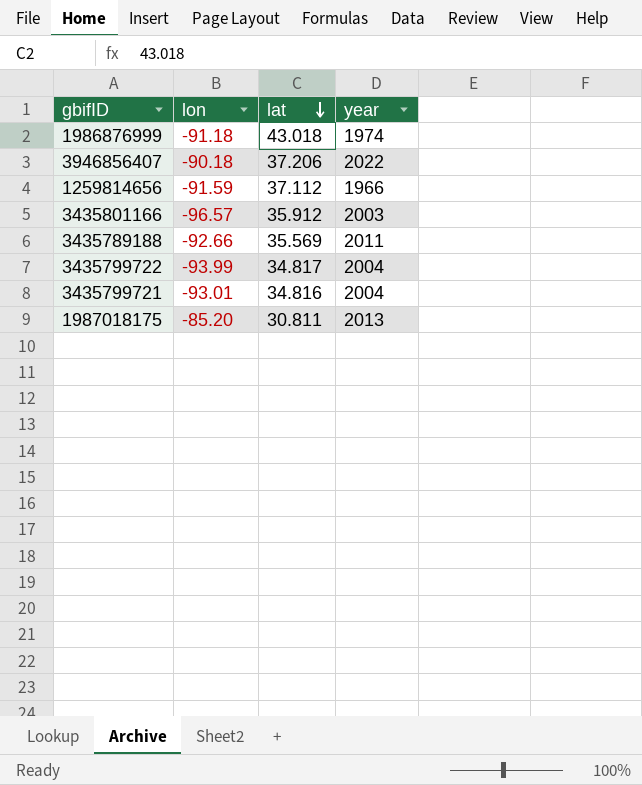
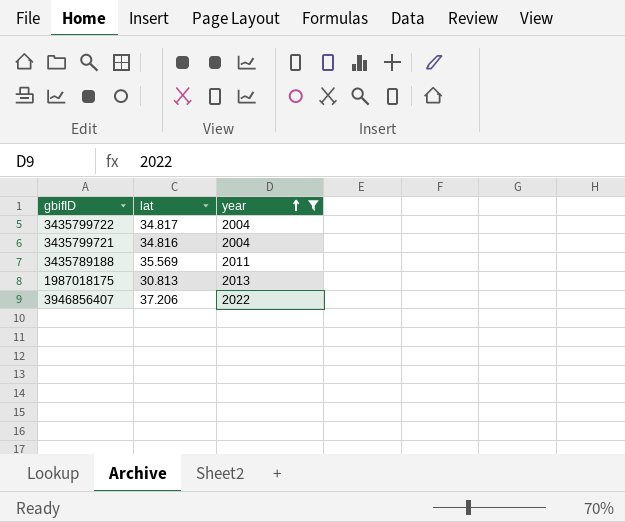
filter: none -> year >= 2004
row order: lat descending -> year ascending
column lon | position: 2 -> none
1987018175 | lat: 30.811 -> 30.813

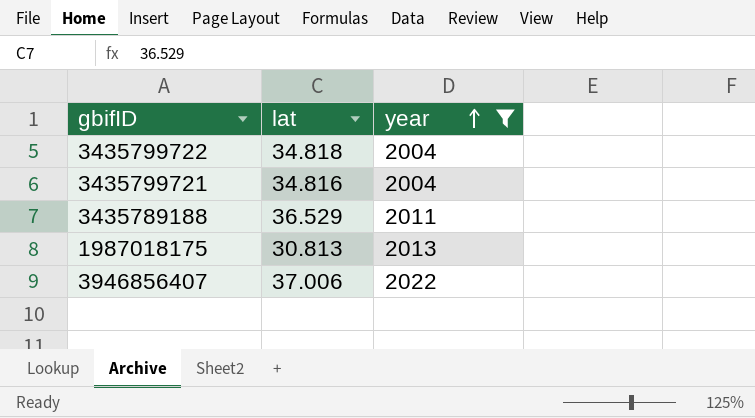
3435799722 | lat: 34.817 -> 34.818
3435789188 | lat: 35.569 -> 36.529
3946856407 | lat: 37.206 -> 37.006

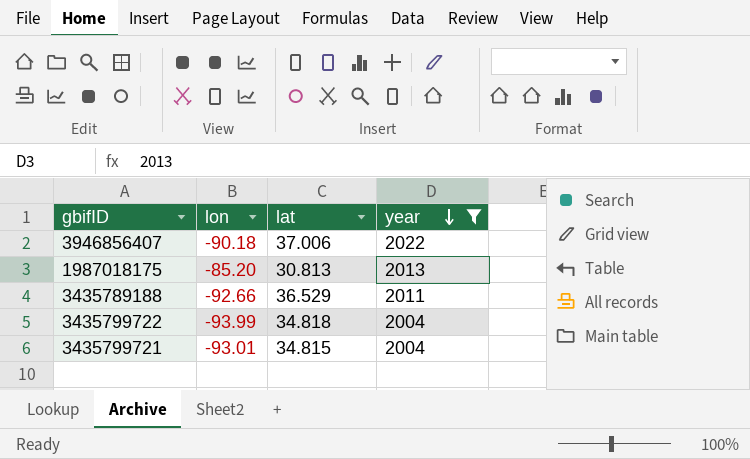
row order: year ascending -> year descending
column lon | position: none -> 2
3435799721 | lat: 34.816 -> 34.815

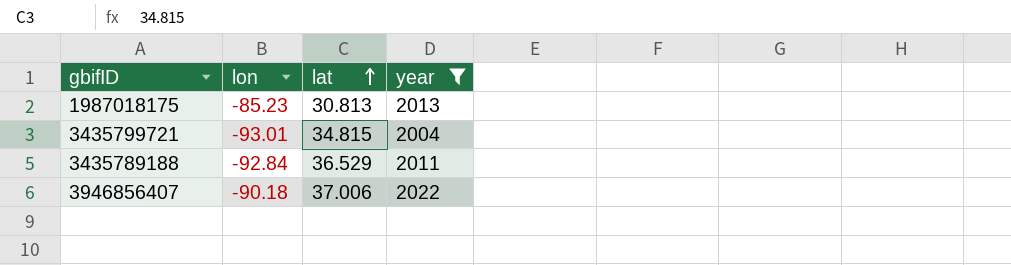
row order: year descending -> lat ascending
row 3435799722: -93.99 | 34.818 | 2004 -> none
1987018175 | lon: -85.20 -> -85.23
3435789188 | lon: -92.66 -> -92.84

